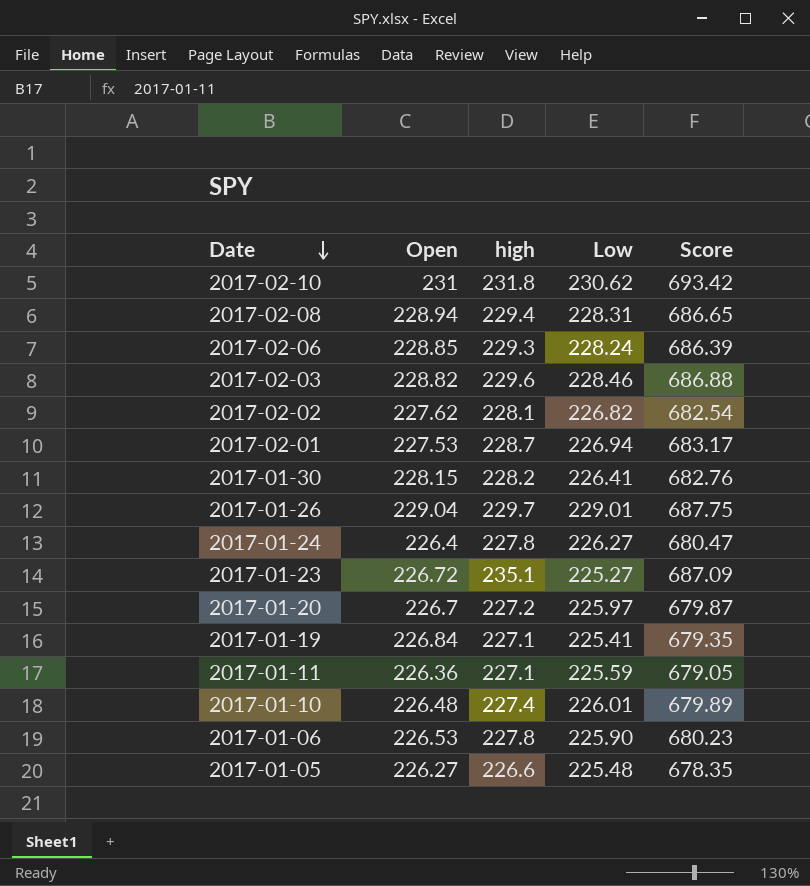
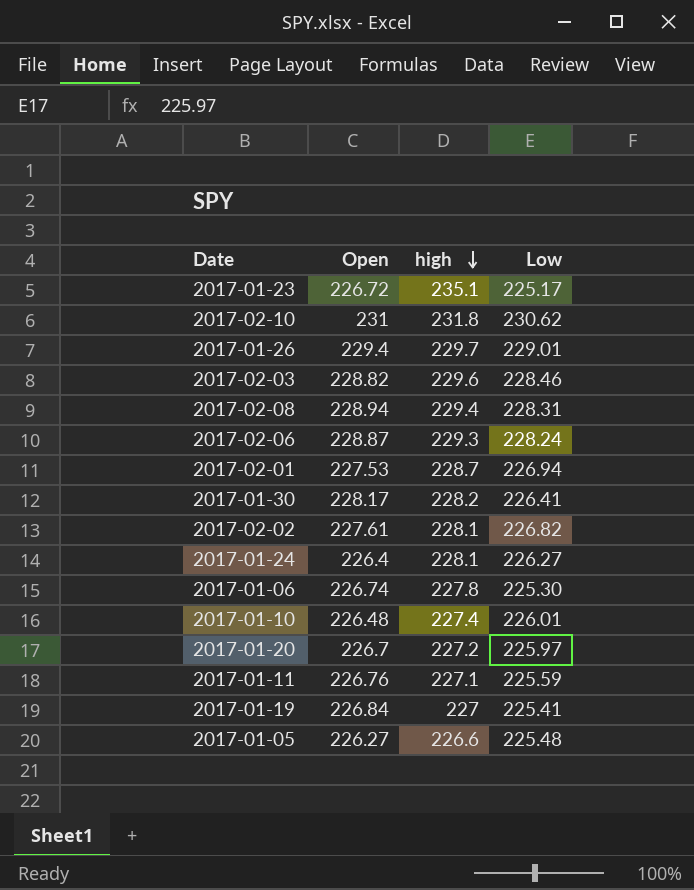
row order: Date descending -> high descending
column Score | formula: [Open] + [high] + [Low] -> none
2017-01-23 | Low: 225.27 -> 225.17
2017-01-26 | Open: 229.04 -> 229.4
2017-02-06 | Open: 228.85 -> 228.87
2017-01-30 | Open: 228.15 -> 228.17
2017-02-02 | Open: 227.62 -> 227.61
2017-01-24 | high: 227.8 -> 228.1
2017-01-06 | Open: 226.53 -> 226.74
2017-01-06 | Low: 225.90 -> 225.30
2017-01-11 | Open: 226.36 -> 226.76
2017-01-19 | high: 227.1 -> 227

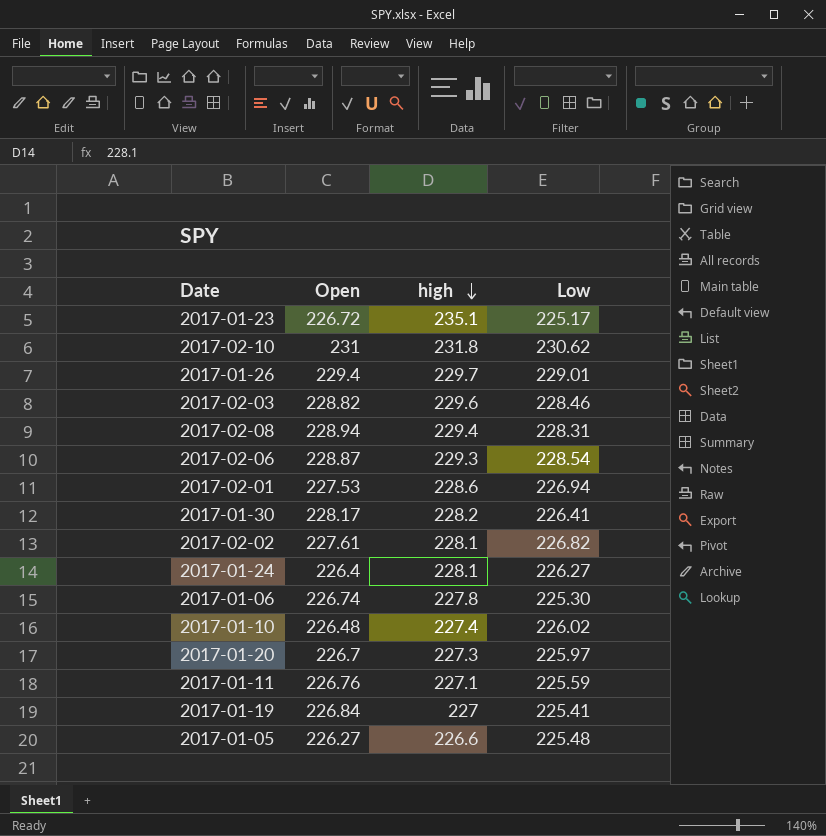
2017-02-06 | Low: 228.24 -> 228.54
2017-02-01 | high: 228.7 -> 228.6
2017-01-10 | Low: 226.01 -> 226.02
2017-01-20 | high: 227.2 -> 227.3

